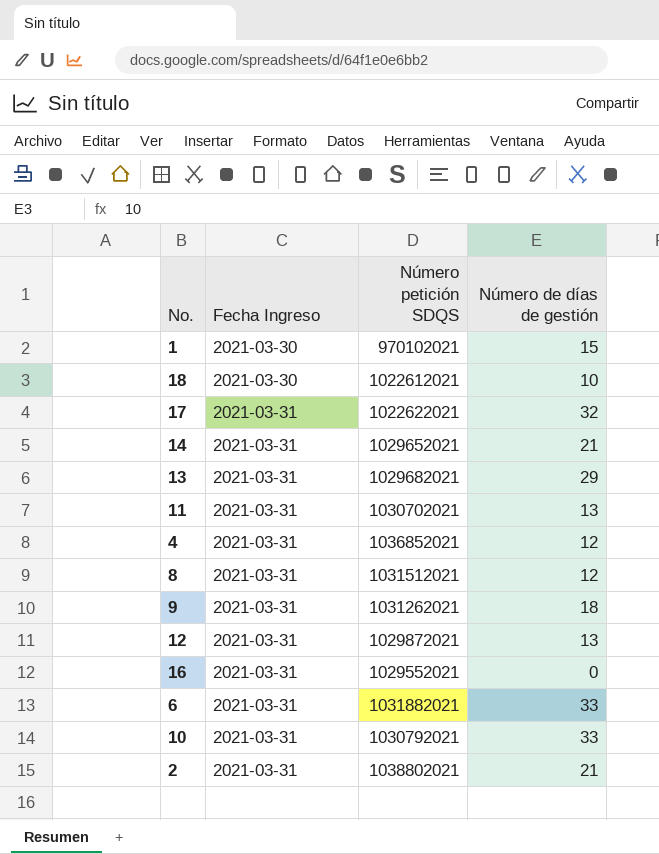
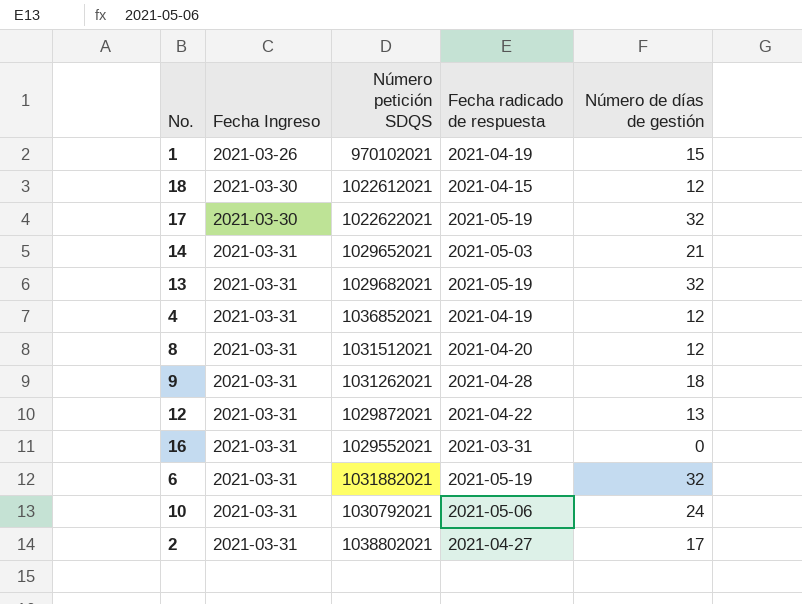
column Fecha radicado de respuesta | position: none -> 4
row 11: 2021-03-31 | 1030702021 | 13 -> none
1 | Fecha Ingreso: 2021-03-30 -> 2021-03-26
18 | Número de días de gestión: 10 -> 12
17 | Fecha Ingreso: 2021-03-31 -> 2021-03-30
13 | Número de días de gestión: 29 -> 32
6 | Número de días de gestión: 33 -> 32
10 | Número de días de gestión: 33 -> 24
2 | Número de días de gestión: 21 -> 17

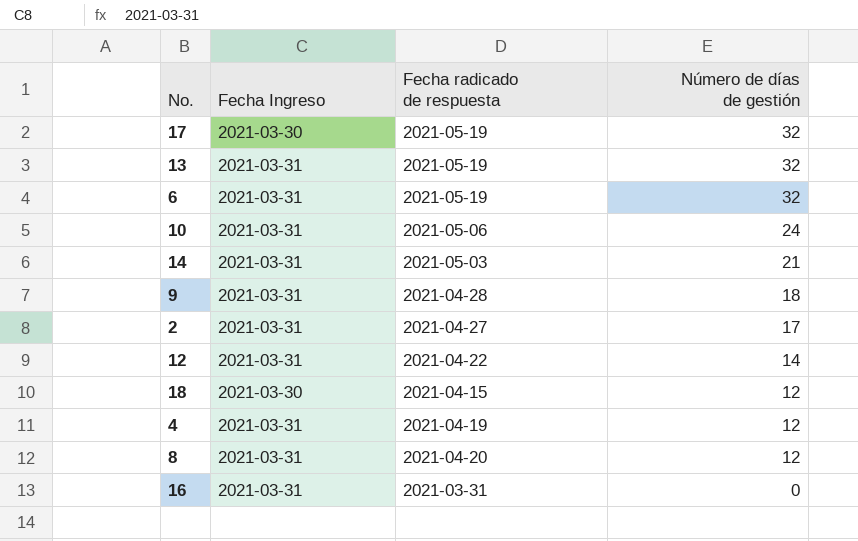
row order: Fecha Ingreso ascending -> Número de días de gestión descending
column Número petición SDQS | position: 3 -> none
row 1: 2021-03-26 | 970102021 | 2021-04-19 | 15 -> none
12 | Número de días de gestión: 13 -> 14

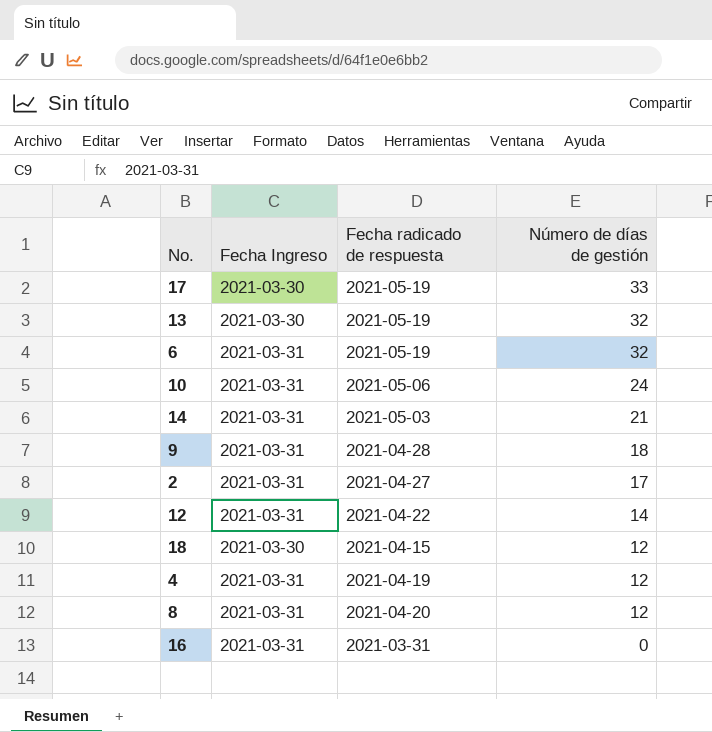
17 | Número de días de gestión: 32 -> 33
13 | Fecha Ingreso: 2021-03-31 -> 2021-03-30

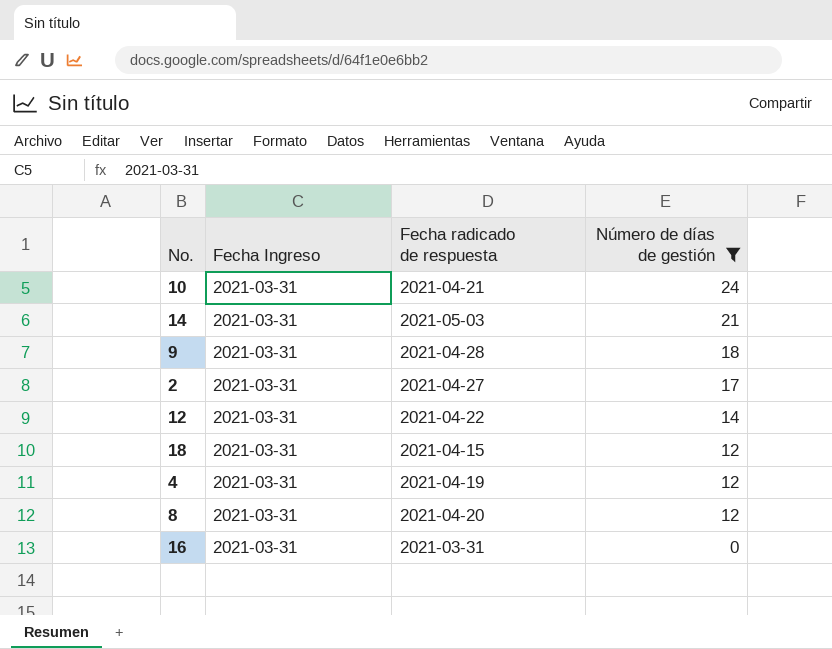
filter: none -> Número de días de gestión <= 24
10 | Fecha radicado de respuesta: 2021-05-06 -> 2021-04-21
18 | Fecha Ingreso: 2021-03-30 -> 2021-03-31

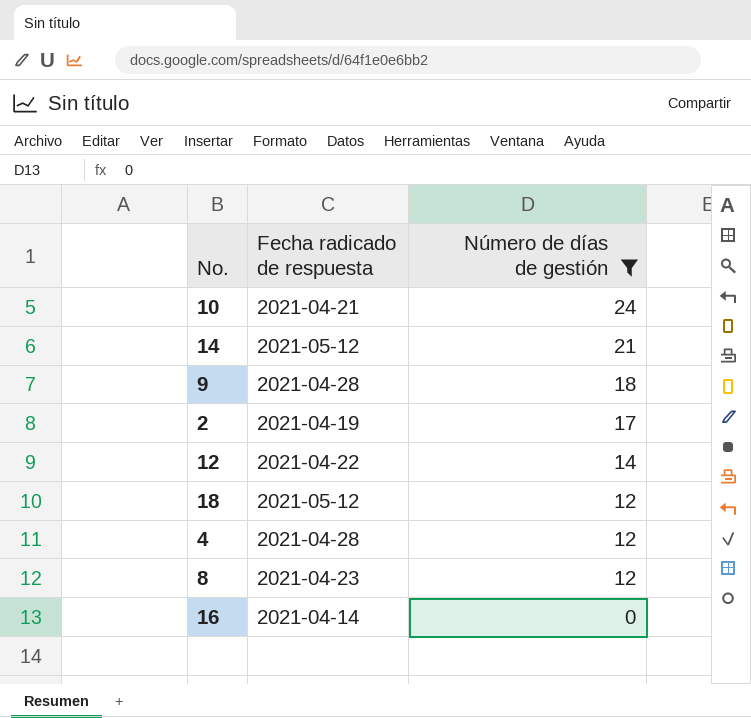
column Fecha Ingreso | position: 2 -> none
14 | Fecha radicado de respuesta: 2021-05-03 -> 2021-05-12
2 | Fecha radicado de respuesta: 2021-04-27 -> 2021-04-19
18 | Fecha radicado de respuesta: 2021-04-15 -> 2021-05-12
4 | Fecha radicado de respuesta: 2021-04-19 -> 2021-04-28
8 | Fecha radicado de respuesta: 2021-04-20 -> 2021-04-23
16 | Fecha radicado de respuesta: 2021-03-31 -> 2021-04-14

